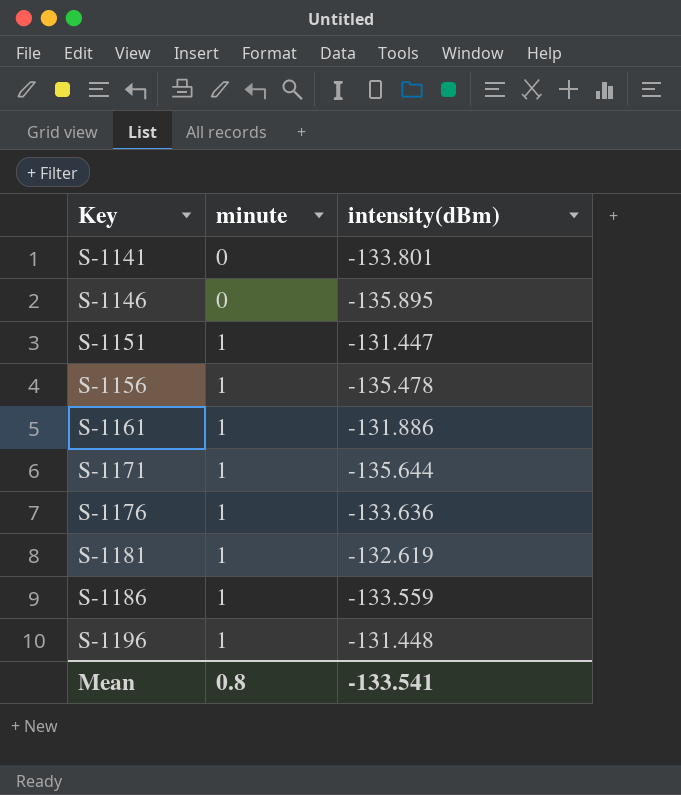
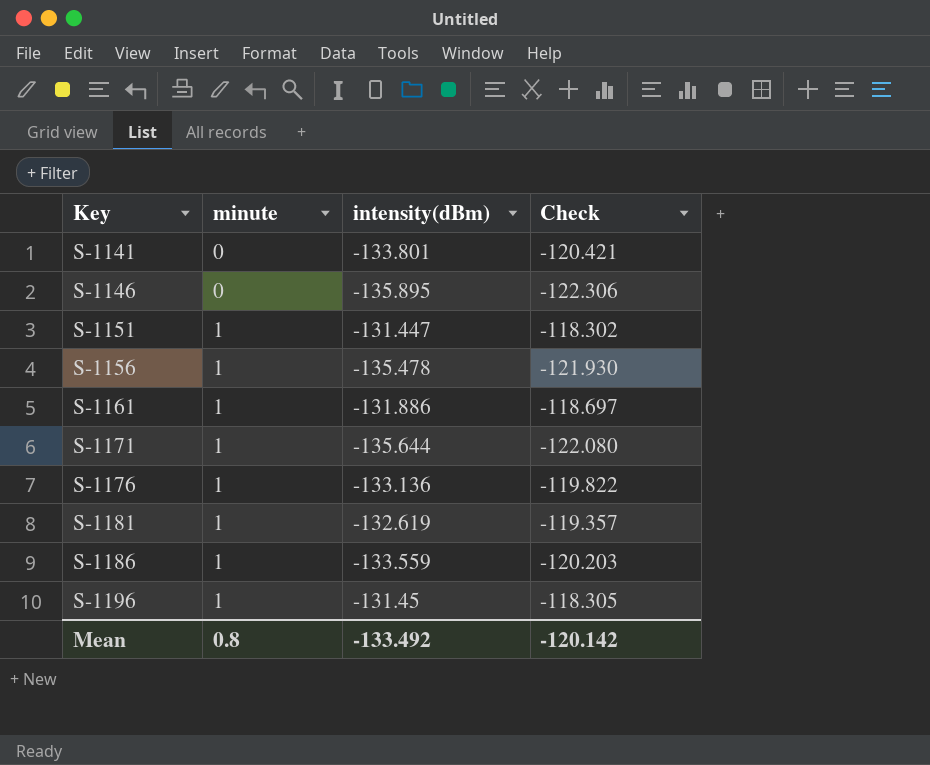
column Check | formula: none -> [intensity(dBm)] * 0.9
S-1176 | intensity(dBm): -133.636 -> -133.136
S-1196 | intensity(dBm): -131.448 -> -131.45
Mean | intensity(dBm): -133.541 -> -133.492

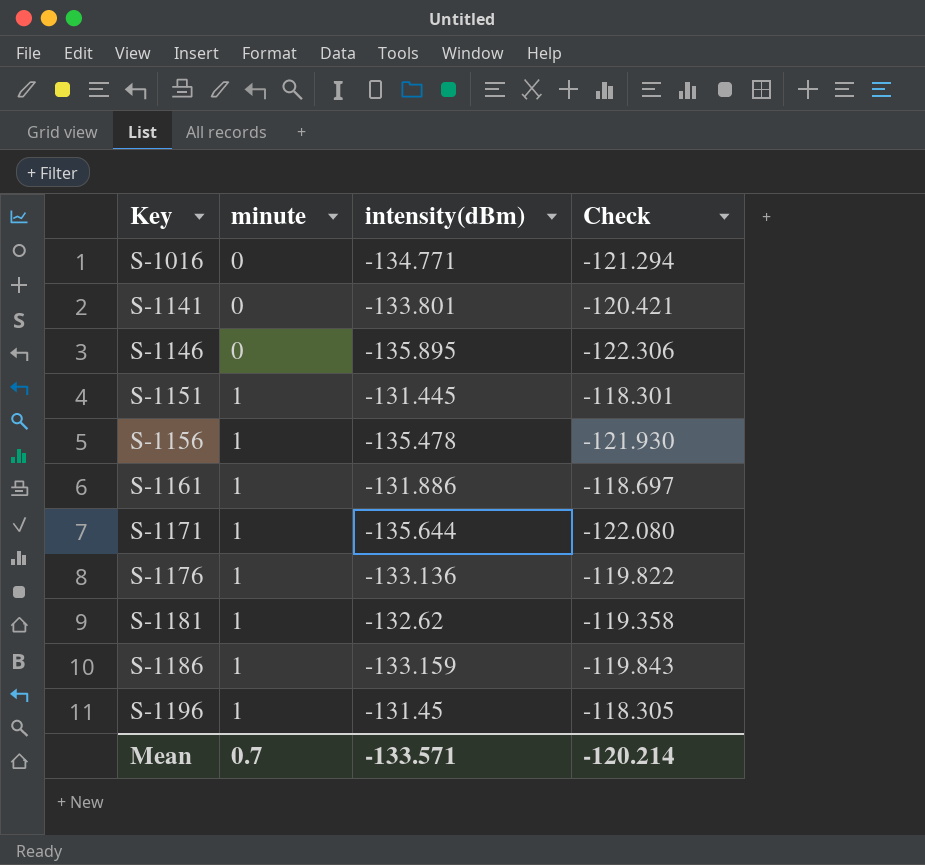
row S-1016: none -> 0 | -134.771 | -121.294
S-1151 | intensity(dBm): -131.447 -> -131.445
S-1151 | Check: -118.302 -> -118.301
S-1181 | intensity(dBm): -132.619 -> -132.62
S-1181 | Check: -119.357 -> -119.358
S-1186 | intensity(dBm): -133.559 -> -133.159
S-1186 | Check: -120.203 -> -119.843
Mean | minute: 0.8 -> 0.7
Mean | intensity(dBm): -133.492 -> -133.571
Mean | Check: -120.142 -> -120.214

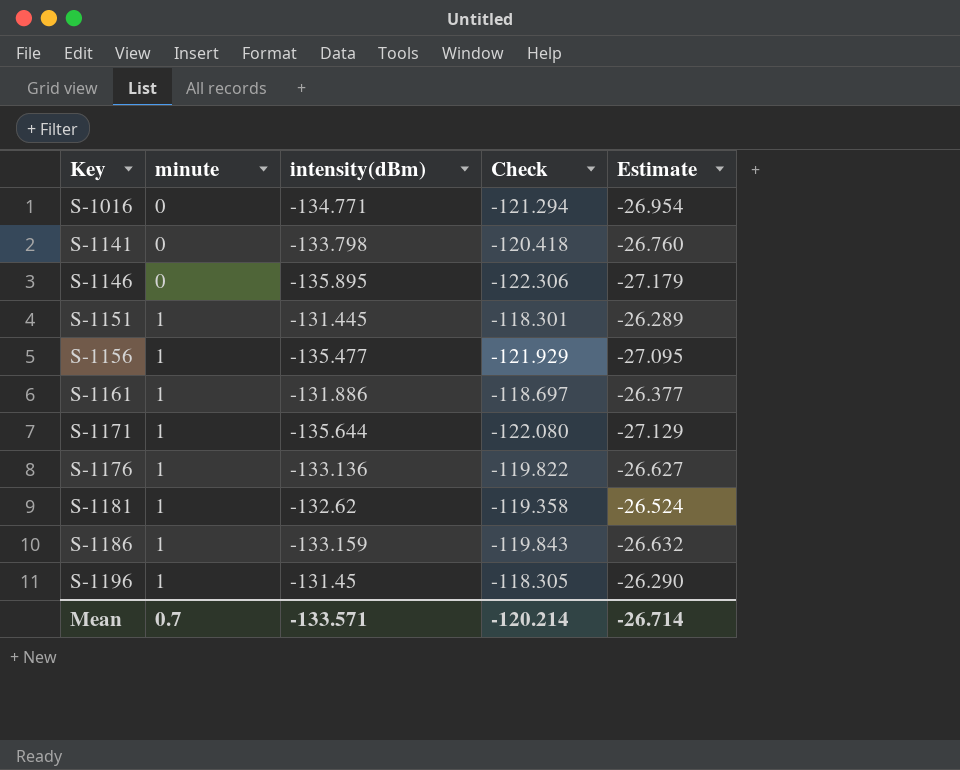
column Estimate | formula: none -> [intensity(dBm)] * 0.2
S-1141 | intensity(dBm): -133.801 -> -133.798
S-1141 | Check: -120.421 -> -120.418
S-1156 | intensity(dBm): -135.478 -> -135.477
S-1156 | Check: -121.930 -> -121.929

